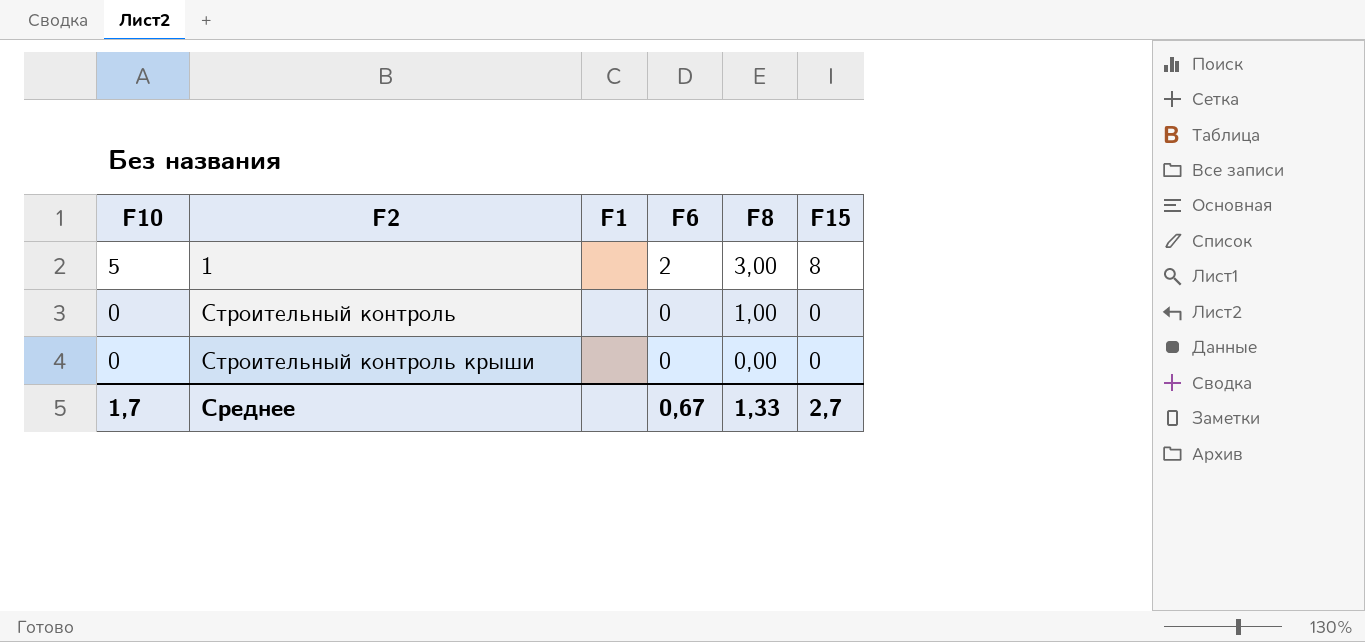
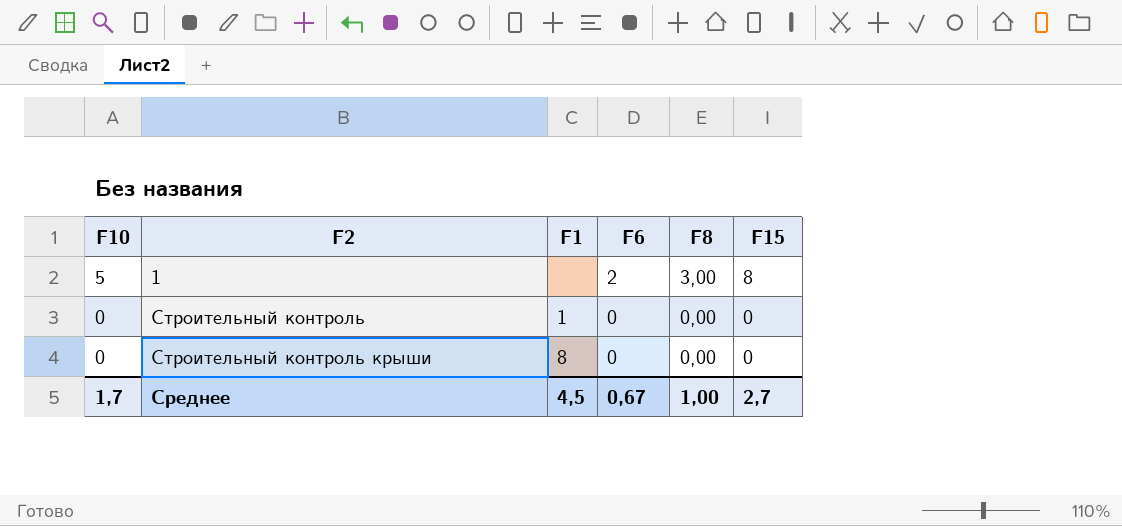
Строительный контроль | F1: none -> 1
Строительный контроль | F8: 1,00 -> 0,00
Строительный контроль крыши | F1: none -> 8
Среднее | F1: none -> 4,5
Среднее | F8: 1,33 -> 1,00

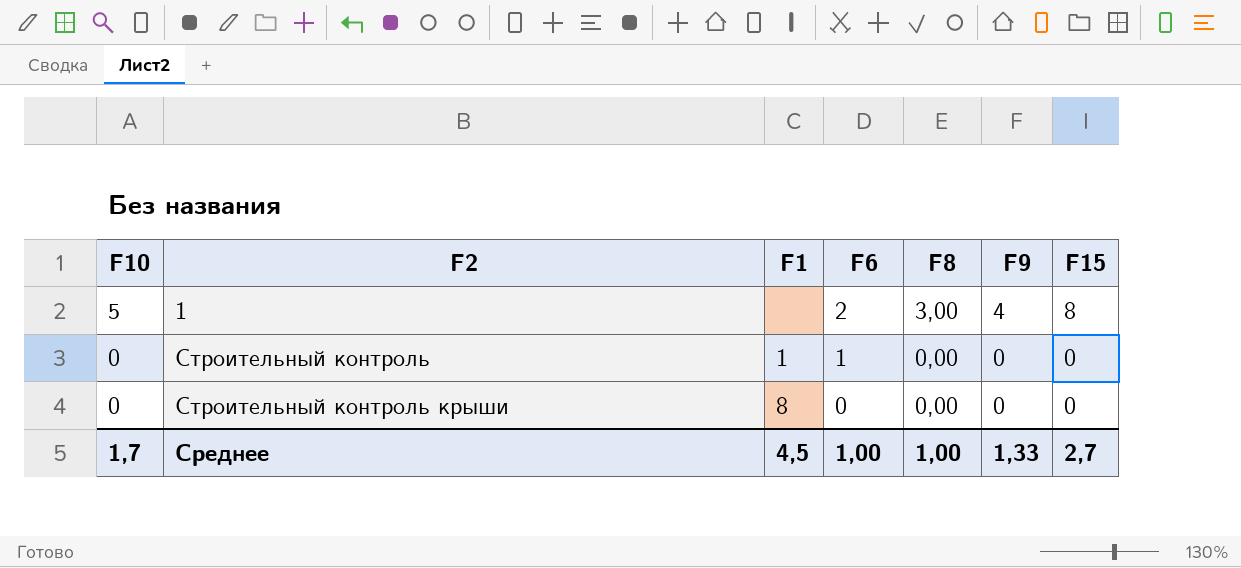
column F9 | position: none -> 6
Строительный контроль | F6: 0 -> 1
Среднее | F6: 0,67 -> 1,00

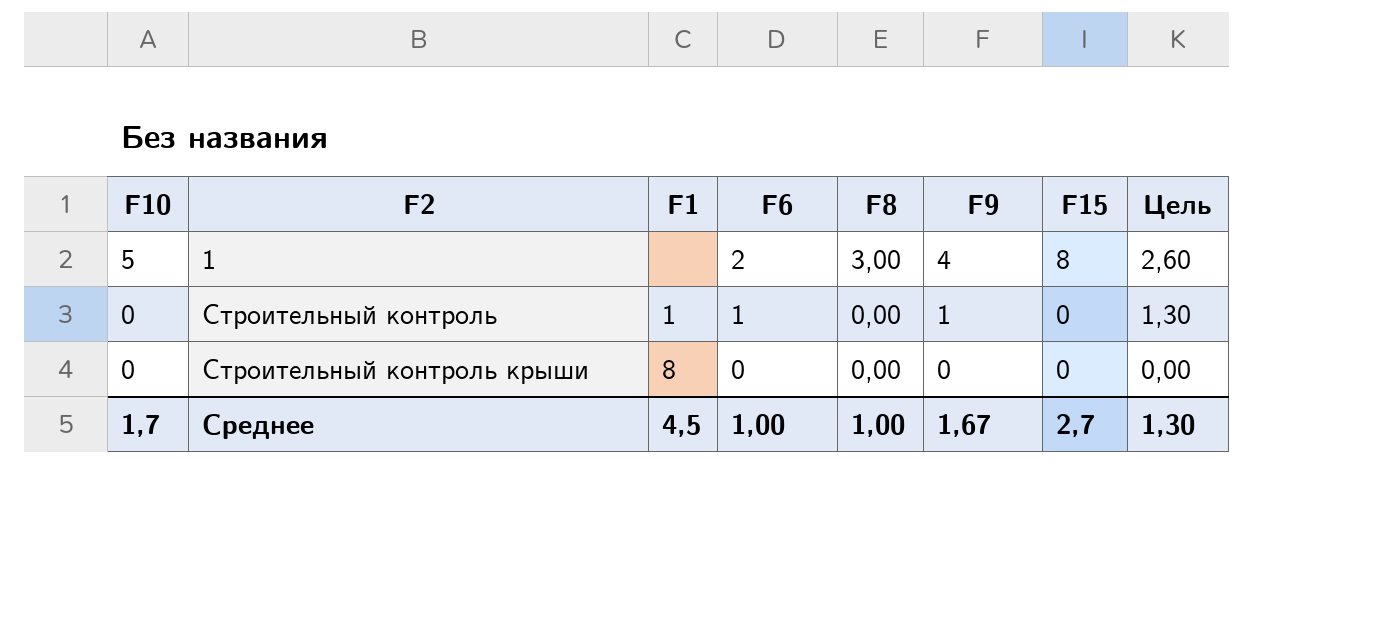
column Цель | formula: none -> [F6] * 1,3
Строительный контроль | F9: 0 -> 1
Среднее | F9: 1,33 -> 1,67

